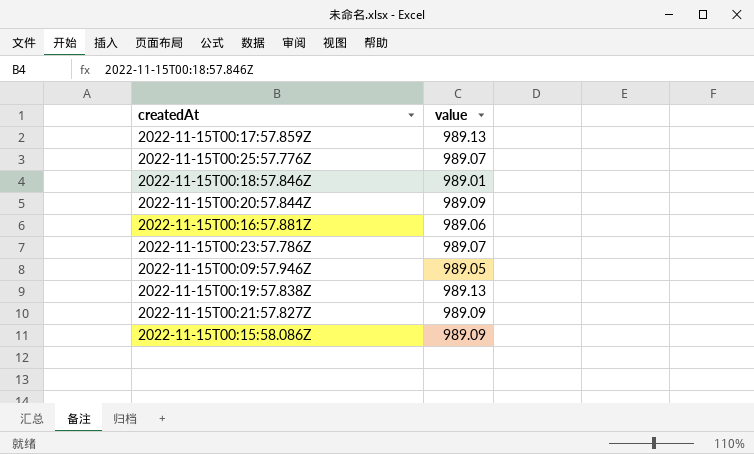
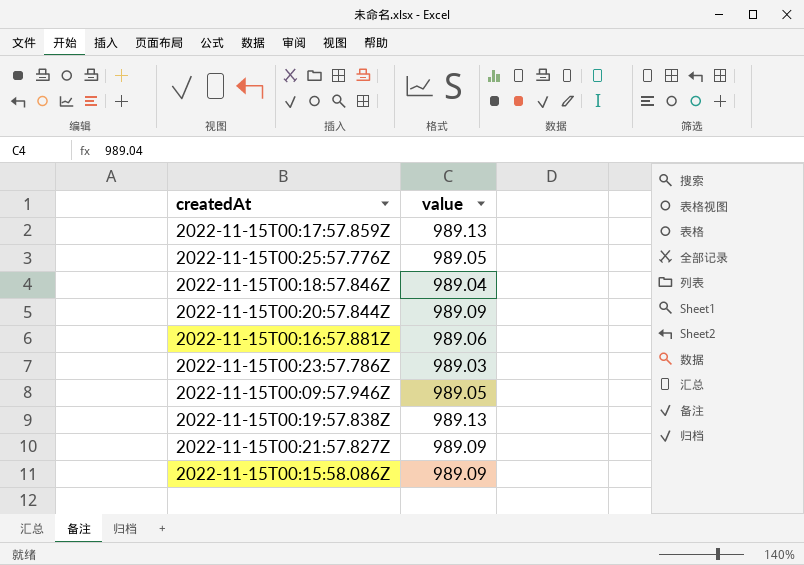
2022-11-15T00:25:57.776Z | value: 989.07 -> 989.05
2022-11-15T00:18:57.846Z | value: 989.01 -> 989.04
2022-11-15T00:23:57.786Z | value: 989.07 -> 989.03

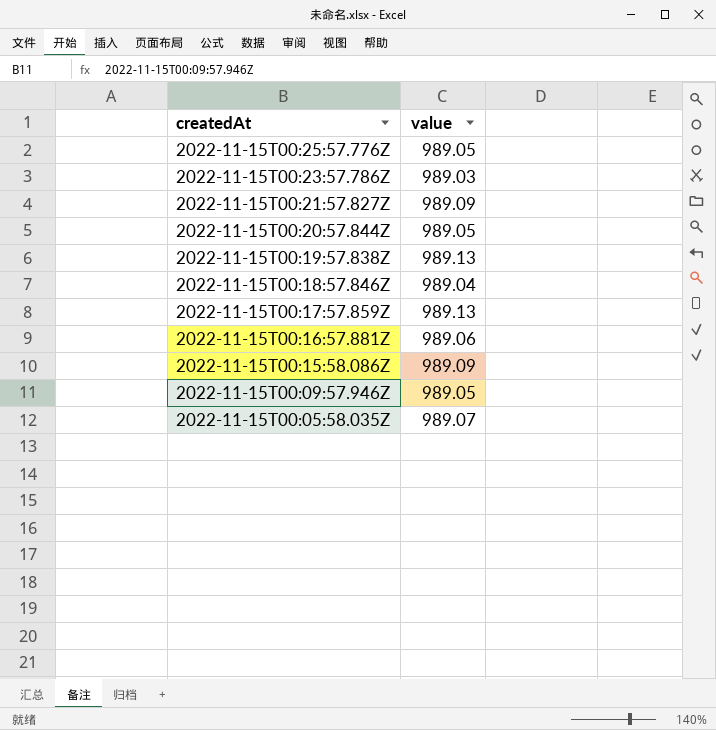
row order: none -> createdAt descending
2022-11-15T00:20:57.844Z | value: 989.09 -> 989.05
row 2022-11-15T00:05:58.035Z: none -> 989.07

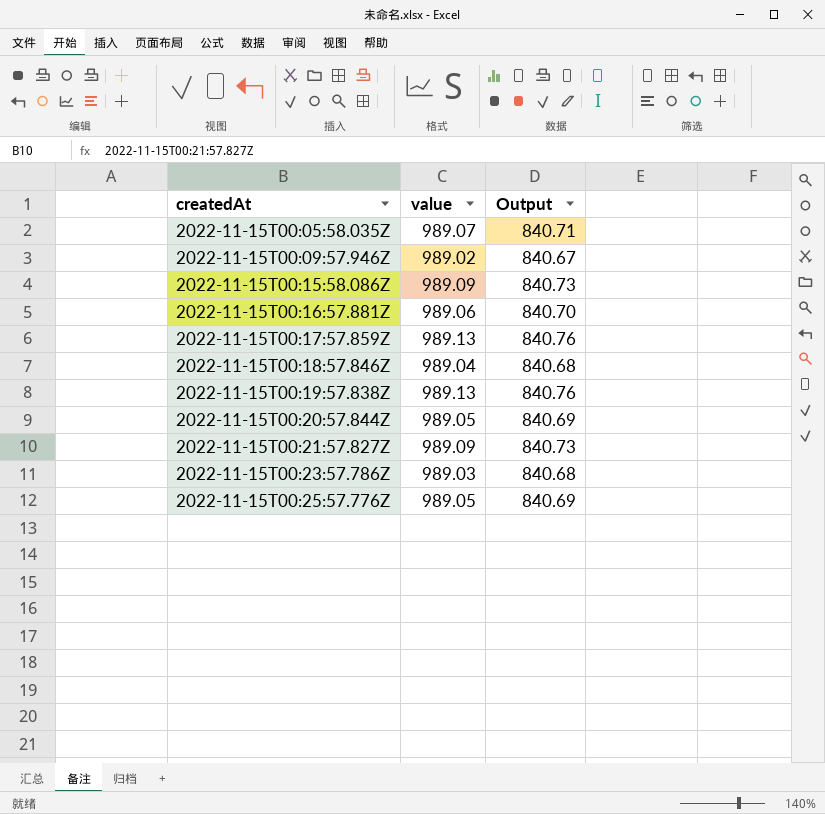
row order: createdAt descending -> createdAt ascending
column Output | formula: none -> [value] * 0.85
2022-11-15T00:09:57.946Z | value: 989.05 -> 989.02

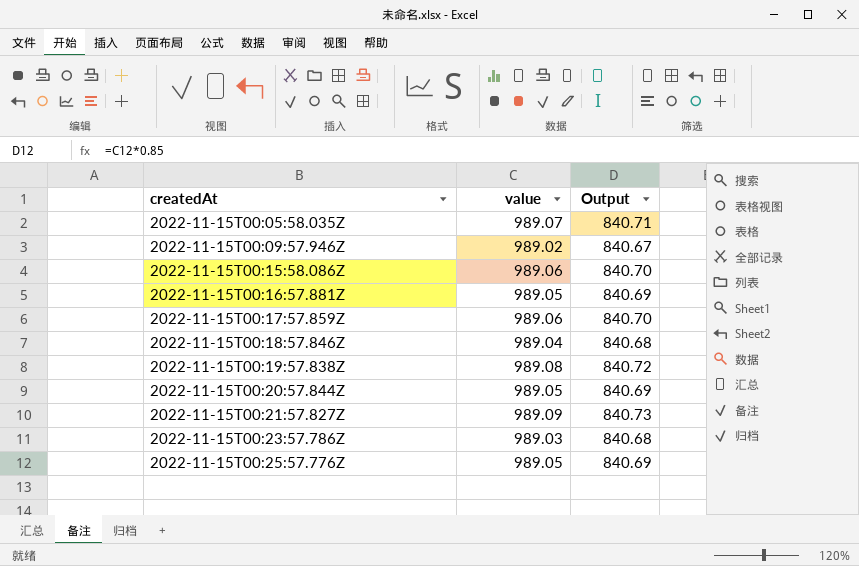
2022-11-15T00:15:58.086Z | value: 989.09 -> 989.06
2022-11-15T00:15:58.086Z | Output: 840.73 -> 840.70
2022-11-15T00:16:57.881Z | value: 989.06 -> 989.05
2022-11-15T00:16:57.881Z | Output: 840.70 -> 840.69
2022-11-15T00:17:57.859Z | value: 989.13 -> 989.06
2022-11-15T00:17:57.859Z | Output: 840.76 -> 840.70
2022-11-15T00:19:57.838Z | value: 989.13 -> 989.08
2022-11-15T00:19:57.838Z | Output: 840.76 -> 840.72

